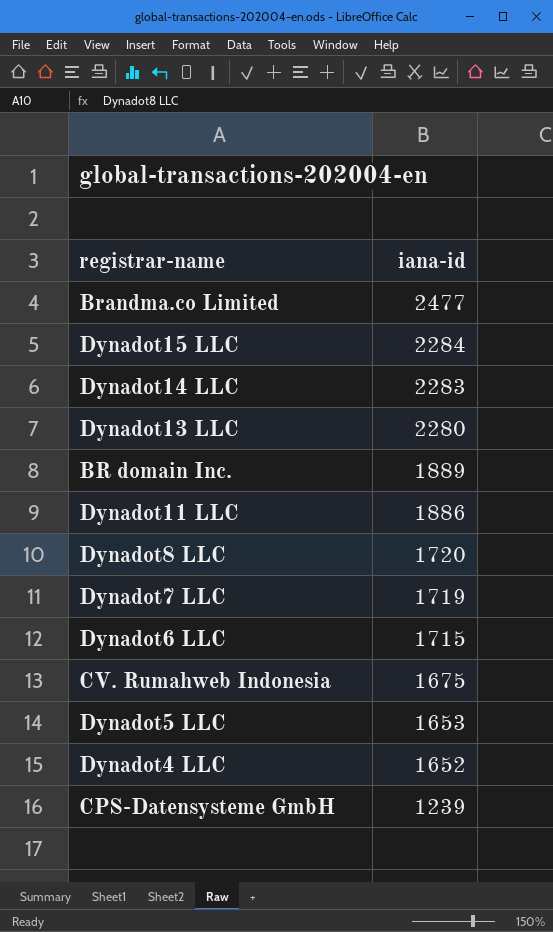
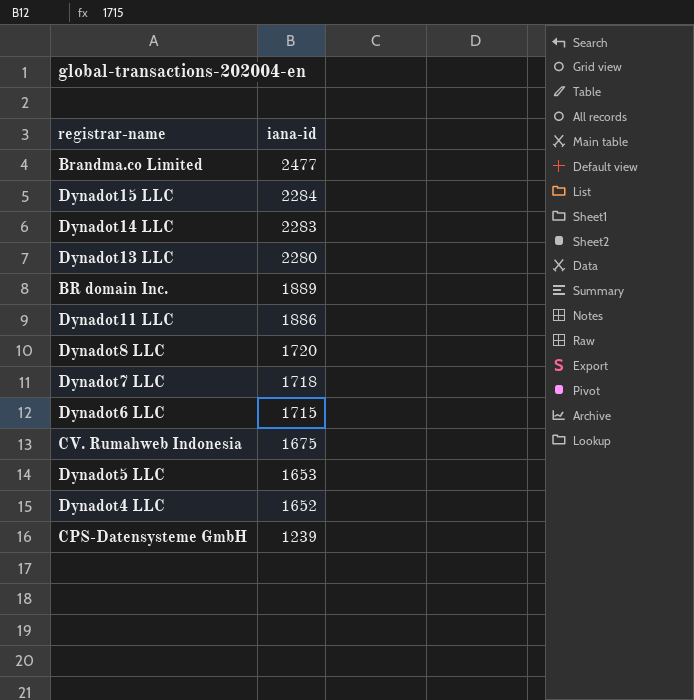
Dynadot7 LLC | iana-id: 1719 -> 1718

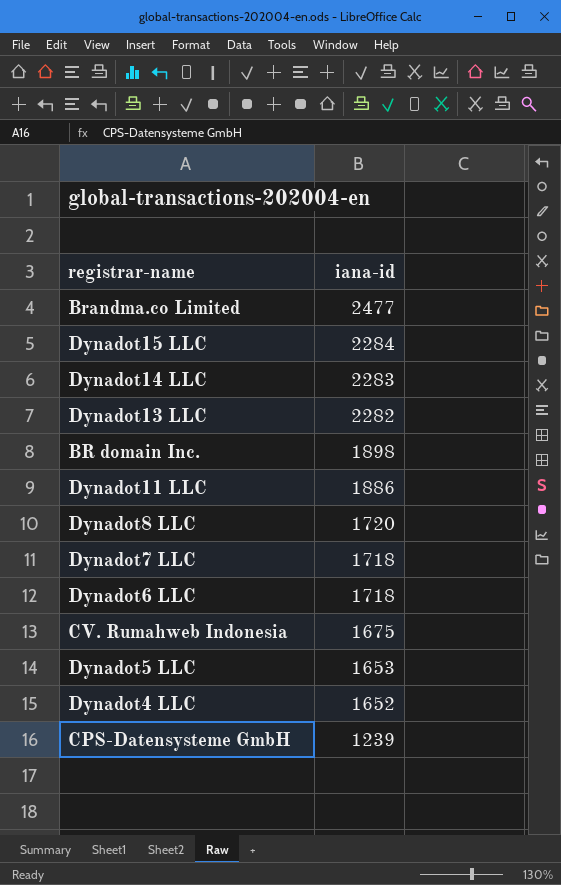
Dynadot13 LLC | iana-id: 2280 -> 2282
BR domain Inc. | iana-id: 1889 -> 1898
Dynadot6 LLC | iana-id: 1715 -> 1718

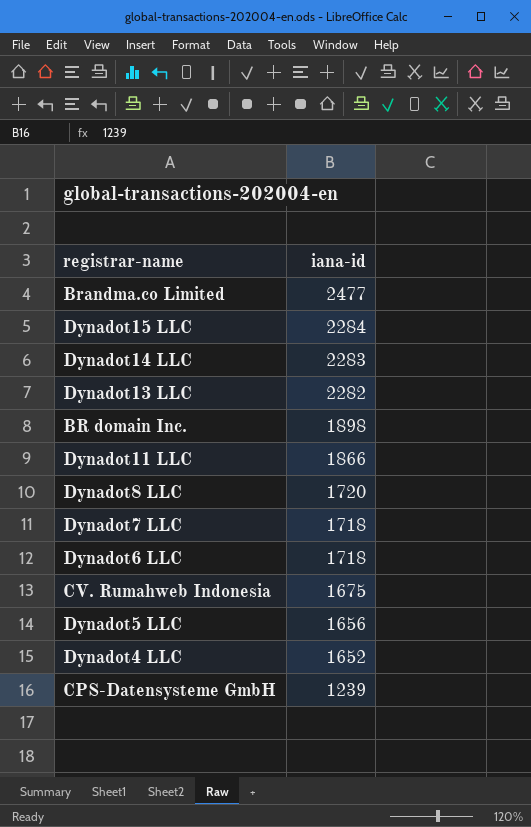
Dynadot11 LLC | iana-id: 1886 -> 1866
Dynadot5 LLC | iana-id: 1653 -> 1656

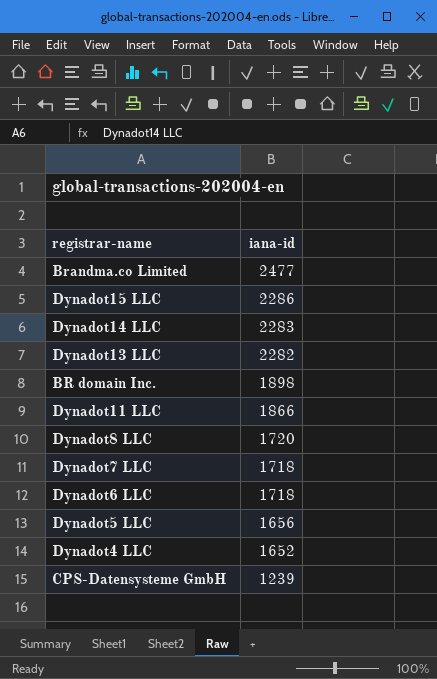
row CV. Rumahweb Indonesia: 1675 -> none
Dynadot15 LLC | iana-id: 2284 -> 2286

